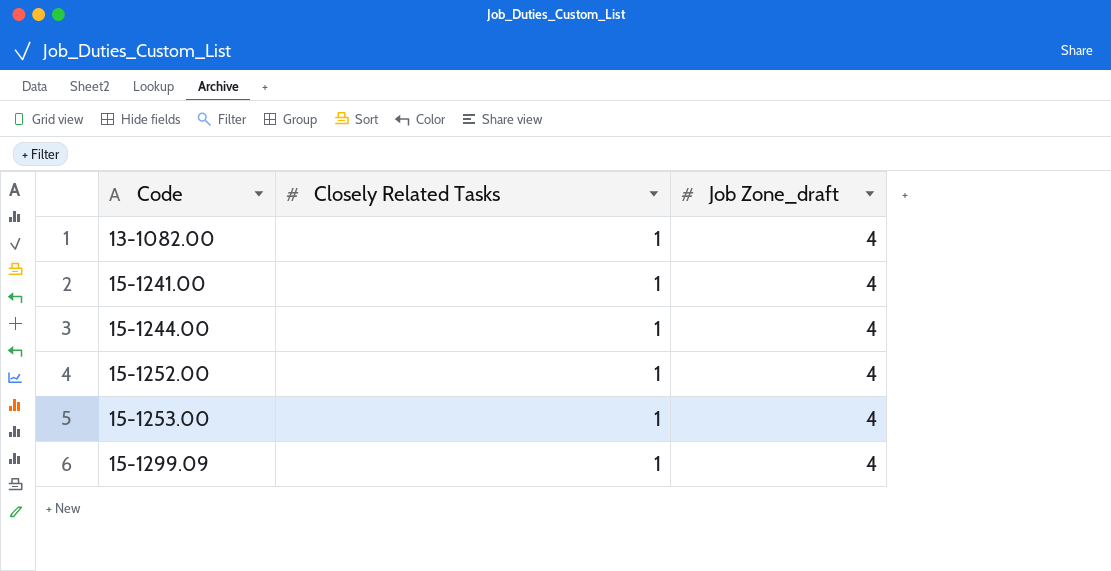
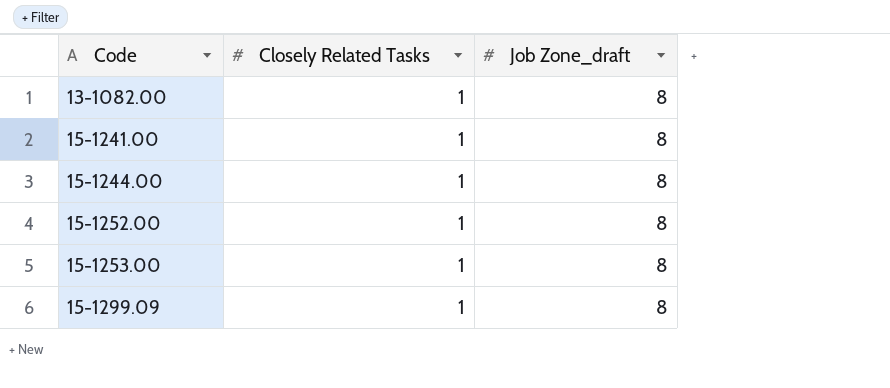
13-1082.00 | Job Zone_draft: 4 -> 8
15-1241.00 | Job Zone_draft: 4 -> 8
15-1244.00 | Job Zone_draft: 4 -> 8
15-1252.00 | Job Zone_draft: 4 -> 8
15-1253.00 | Job Zone_draft: 4 -> 8
15-1299.09 | Job Zone_draft: 4 -> 8

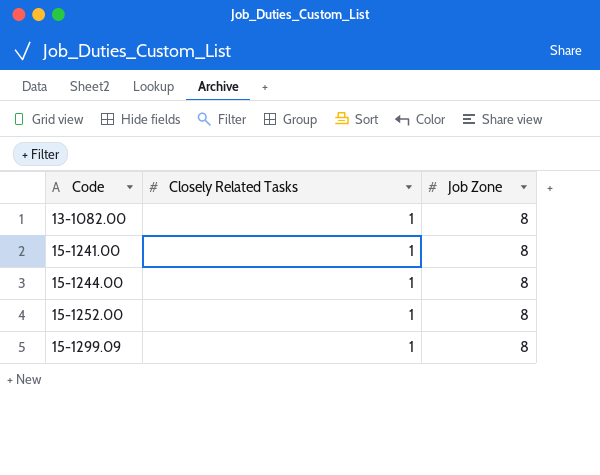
column name: Job Zone_draft -> Job Zone
row 15-1253.00: 1 | 8 -> none

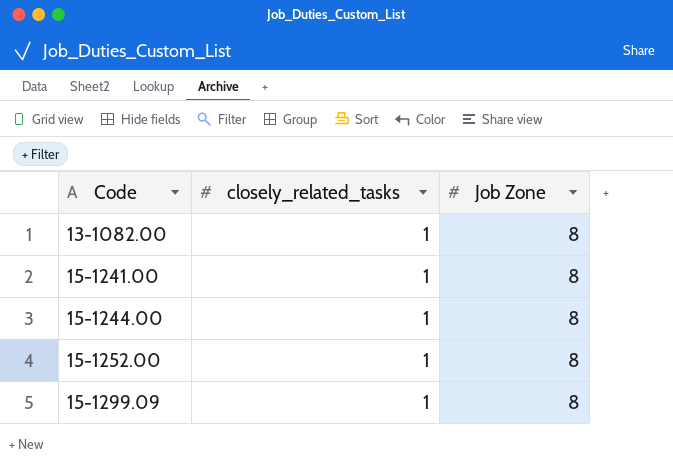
column name: Closely Related Tasks -> closely_related_tasks

